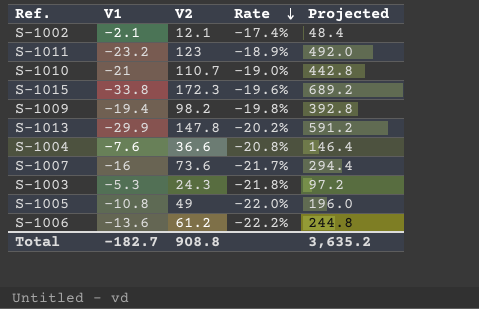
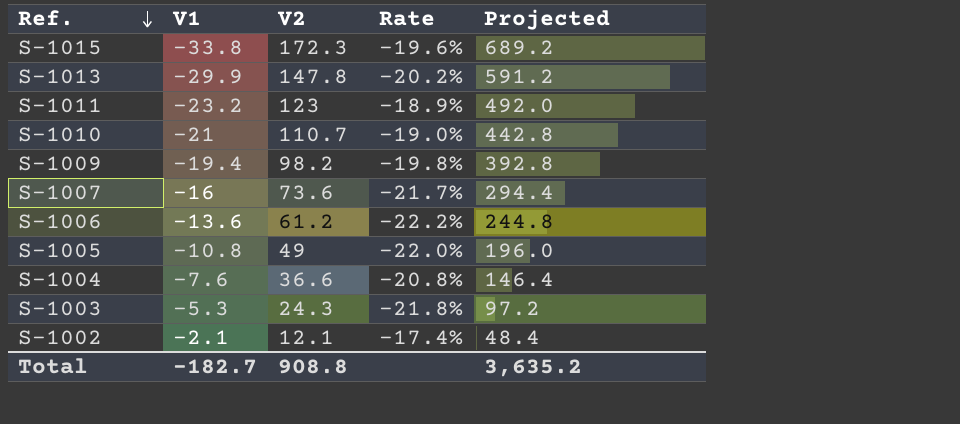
row order: Rate descending -> Ref. descending

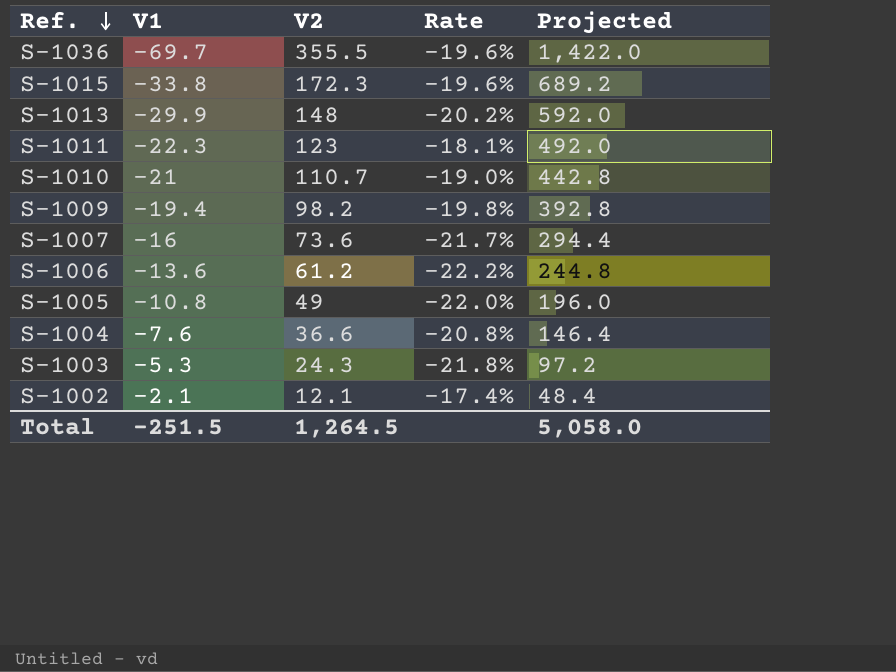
row S-1036: none -> -69.7 | 355.5 | -19.6% | 1,422.0
S-1013 | V2: 147.8 -> 148
S-1013 | Projected: 591.2 -> 592.0
S-1011 | V1: -23.2 -> -22.3
S-1011 | Rate: -18.9% -> -18.1%
Total | V1: -182.7 -> -251.5
Total | V2: 908.8 -> 1,264.5
Total | Projected: 3,635.2 -> 5,058.0

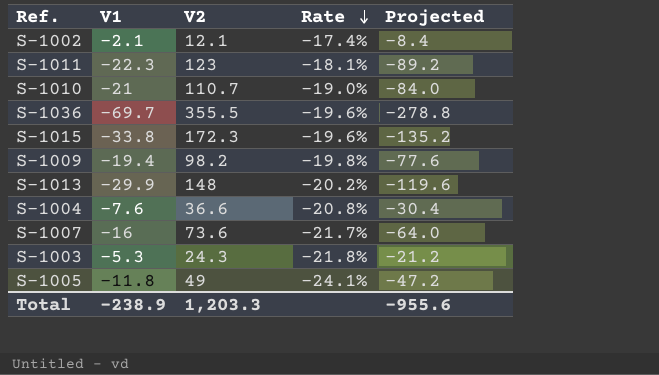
row order: Ref. descending -> Rate descending
column Projected | formula: [V2] * 4 -> [V1] * 4
row S-1006: -13.6 | 61.2 | -22.2% | 244.8 -> none
S-1005 | V1: -10.8 -> -11.8
S-1005 | Rate: -22.0% -> -24.1%
Total | V1: -251.5 -> -238.9
Total | V2: 1,264.5 -> 1,203.3
Total | Projected: 5,058.0 -> -955.6

